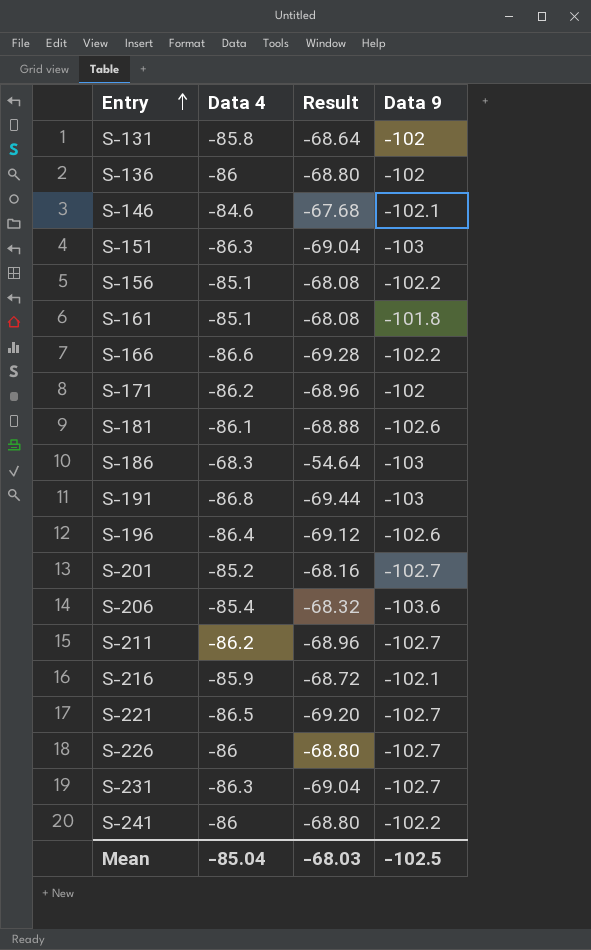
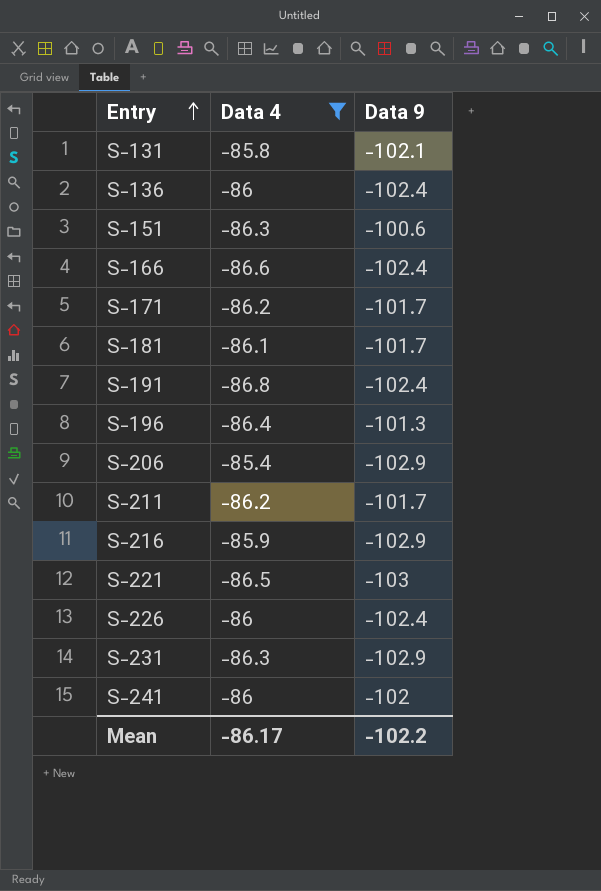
filter: none -> Data 4 <= -85.4
column Result | formula: [Data 4] * 0.8 -> none
S-131 | Data 9: -102 -> -102.1
S-136 | Data 9: -102 -> -102.4
S-151 | Data 9: -103 -> -100.6
S-166 | Data 9: -102.2 -> -102.4
S-171 | Data 9: -102 -> -101.7
S-181 | Data 9: -102.6 -> -101.7
S-191 | Data 9: -103 -> -102.4
S-196 | Data 9: -102.6 -> -101.3
S-206 | Data 9: -103.6 -> -102.9
S-211 | Data 9: -102.7 -> -101.7
S-216 | Data 9: -102.1 -> -102.9
S-221 | Data 9: -102.7 -> -103
S-226 | Data 9: -102.7 -> -102.4
S-231 | Data 9: -102.7 -> -102.9
S-241 | Data 9: -102.2 -> -102
Mean | Data 4: -85.04 -> -86.17
Mean | Data 9: -102.5 -> -102.2

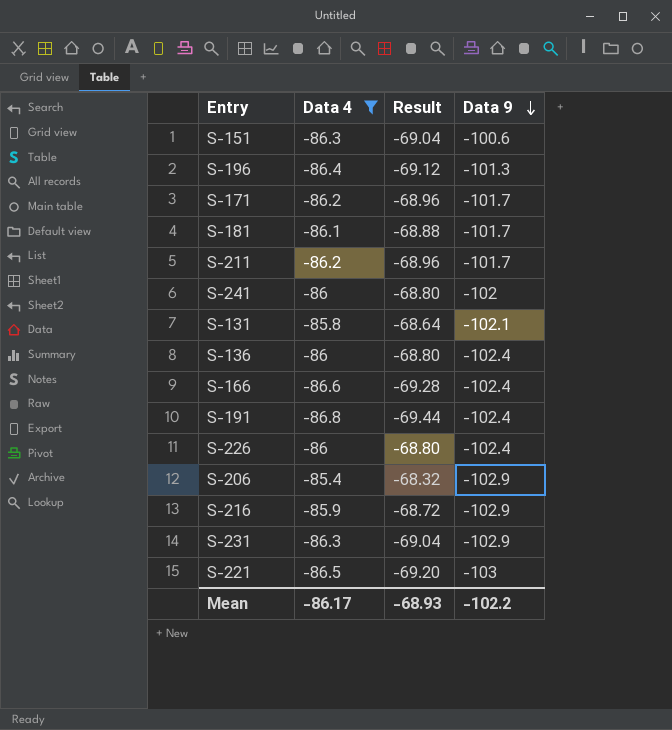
row order: Entry ascending -> Data 9 descending
column Result | formula: none -> [Data 4] * 0.8

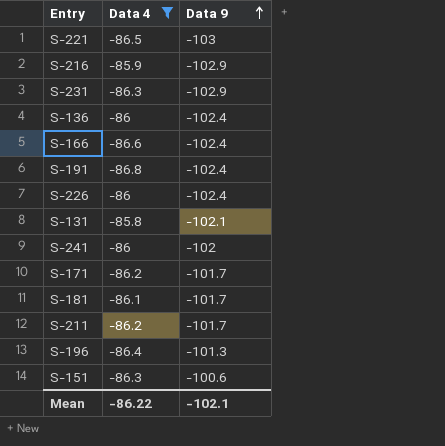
row order: Data 9 descending -> Data 9 ascending
column Result | formula: [Data 4] * 0.8 -> none
row S-206: -85.4 | -68.32 | -102.9 -> none
Mean | Data 4: -86.17 -> -86.22
Mean | Data 9: -102.2 -> -102.1

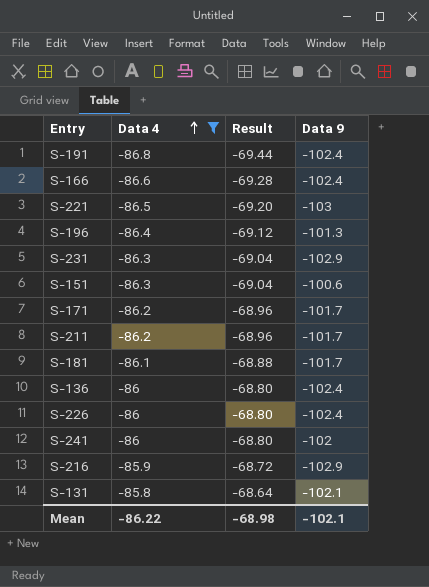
row order: Data 9 ascending -> Data 4 ascending
column Result | formula: none -> [Data 4] * 0.8

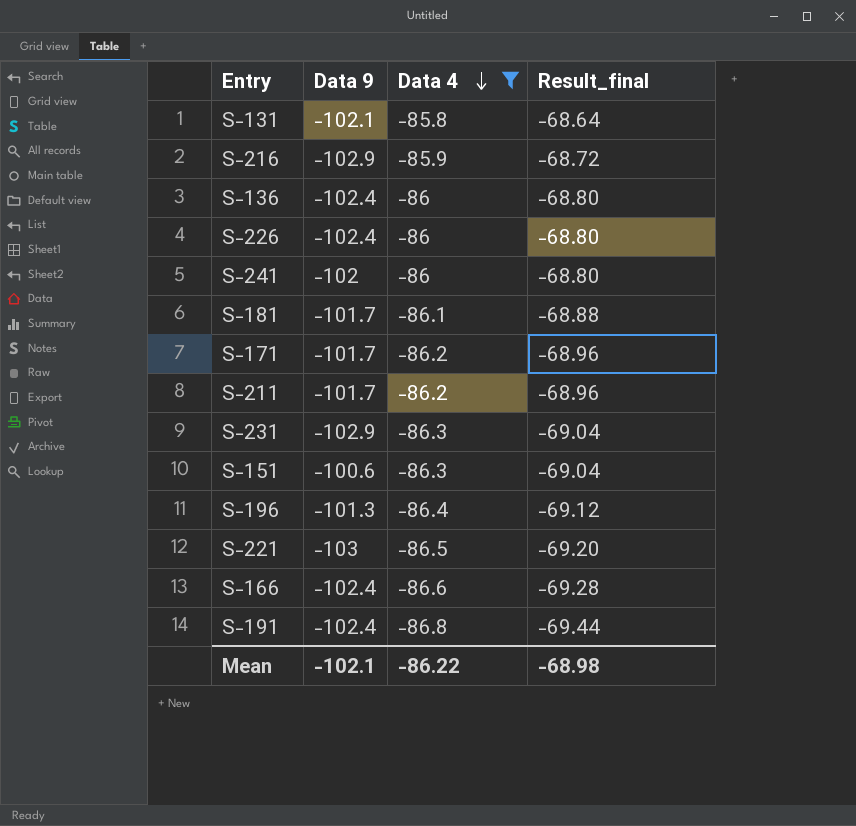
row order: Data 4 ascending -> Data 4 descending
column Data 9 | position: 4 -> 2
column name: Result -> Result_final

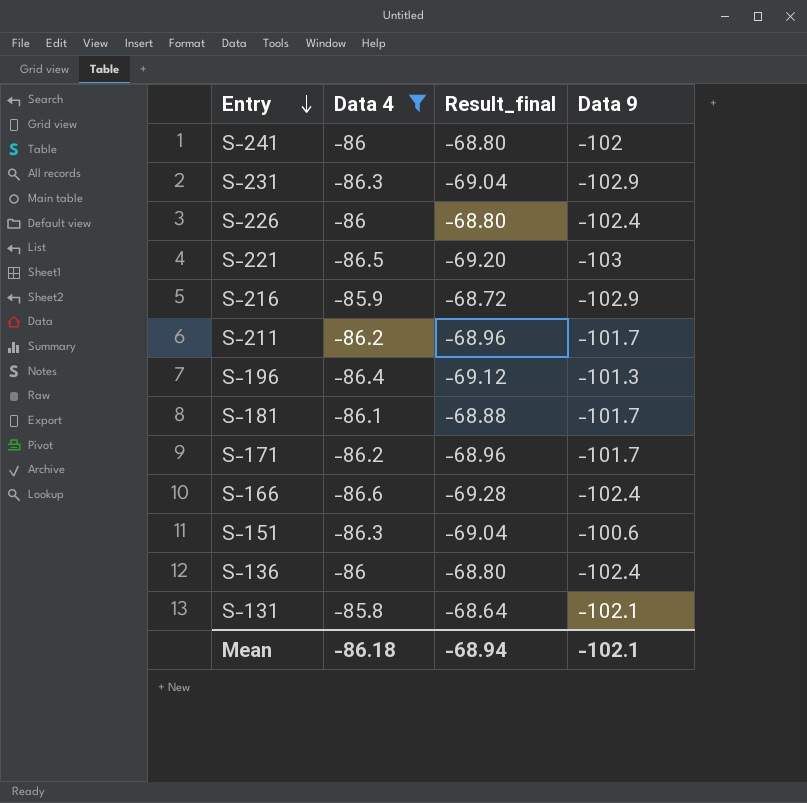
row order: Data 4 descending -> Entry descending
column Data 9 | position: 2 -> 4
row S-191: -102.4 | -86.8 | -69.44 -> none
Mean | Data 4: -86.22 -> -86.18
Mean | Result_final: -68.98 -> -68.94

